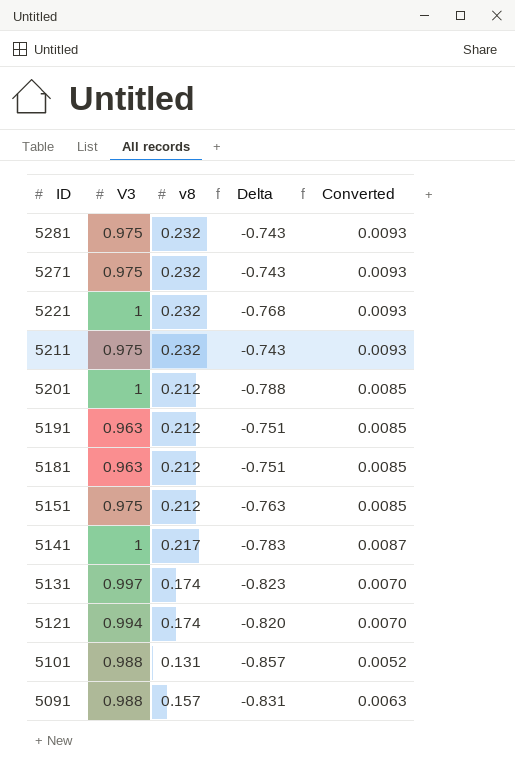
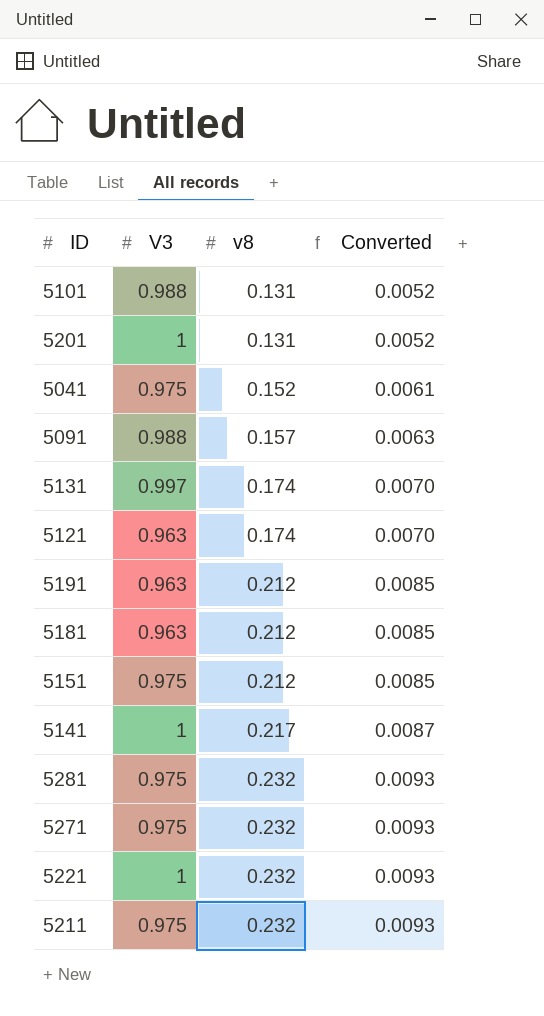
row order: ID descending -> v8 ascending
column Delta | formula: [v8] - [V3] -> none
5201 | v8: 0.212 -> 0.131
5201 | Converted: 0.0085 -> 0.0052
row 5041: none -> 0.975 | 0.152 | 0.0061
5121 | V3: 0.994 -> 0.963

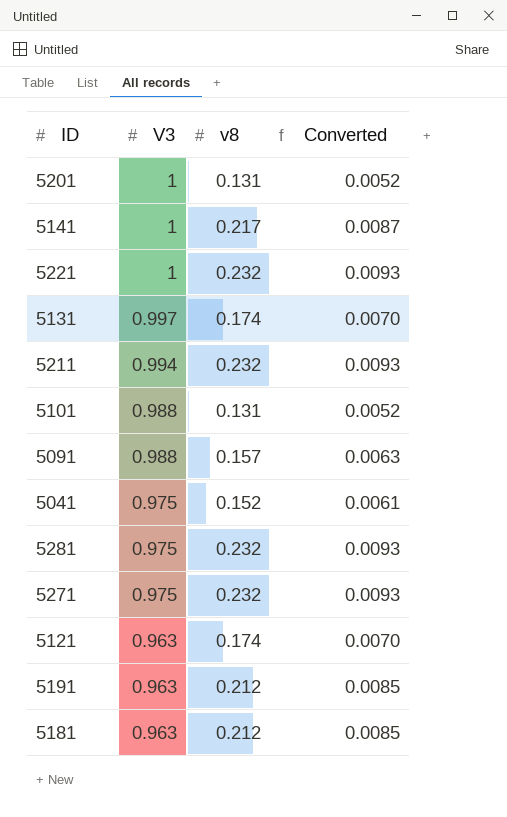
row order: v8 ascending -> V3 descending
row 5151: 0.975 | 0.212 | 0.0085 -> none
5211 | V3: 0.975 -> 0.994

